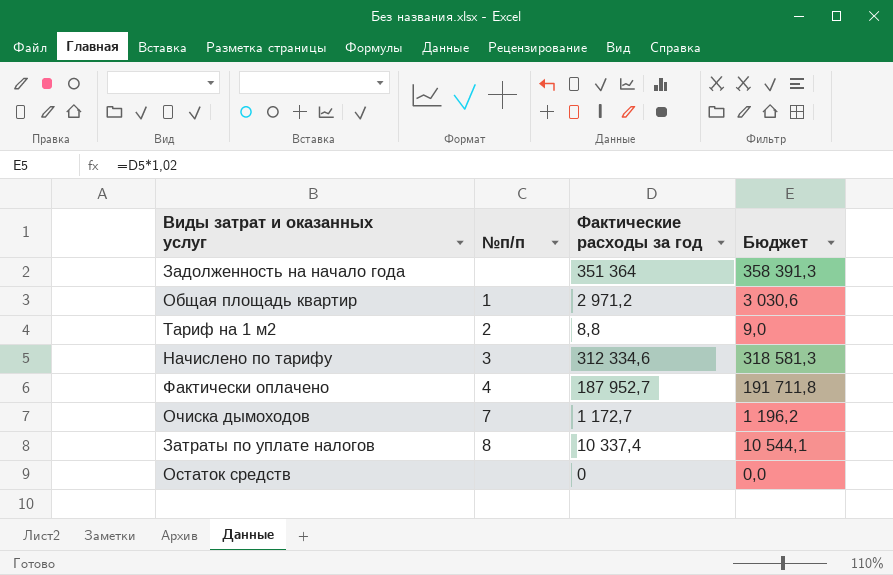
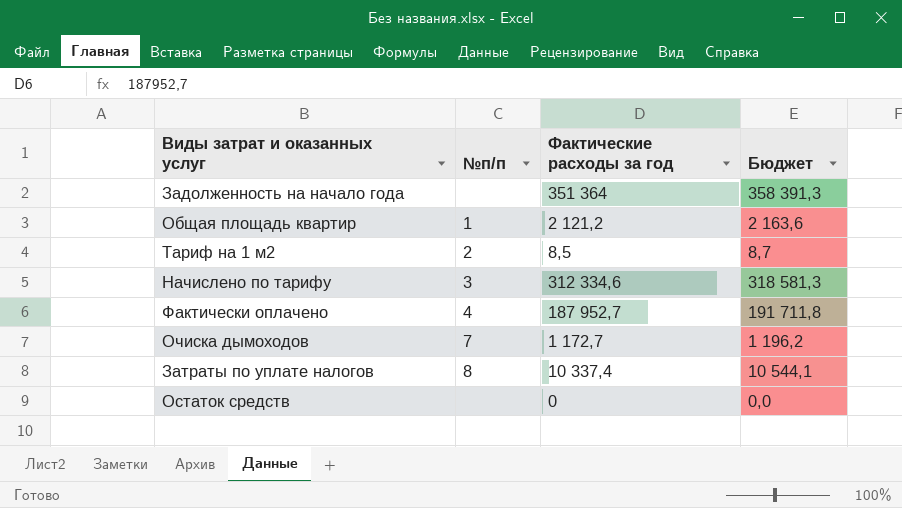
Общая площадь квартир | Фактические расходы за год: 2 971,2 -> 2 121,2
Общая площадь квартир | Бюджет: 3 030,6 -> 2 163,6
Тариф на 1 м2 | Фактические расходы за год: 8,8 -> 8,5
Тариф на 1 м2 | Бюджет: 9,0 -> 8,7

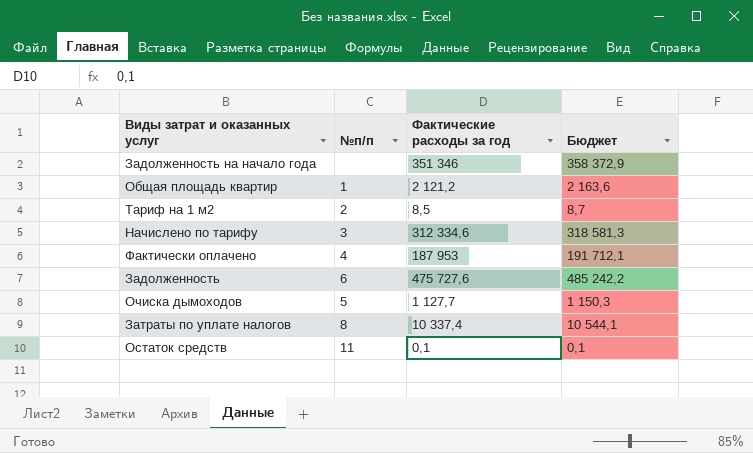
Задолженность на начало года | Фактические расходы за год: 351 364 -> 351 346
Задолженность на начало года | Бюджет: 358 391,3 -> 358 372,9
Фактически оплачено | Фактические расходы за год: 187 952,7 -> 187 953
Фактически оплачено | Бюджет: 191 711,8 -> 191 712,1
row Задолженность: none -> 6 | 475 727,6 | 485 242,2
Очиска дымоходов | №п/п: 7 -> 5
Очиска дымоходов | Фактические расходы за год: 1 172,7 -> 1 127,7
Очиска дымоходов | Бюджет: 1 196,2 -> 1 150,3
Остаток средств | №п/п: none -> 11
Остаток средств | Фактические расходы за год: 0 -> 0,1
Остаток средств | Бюджет: 0,0 -> 0,1

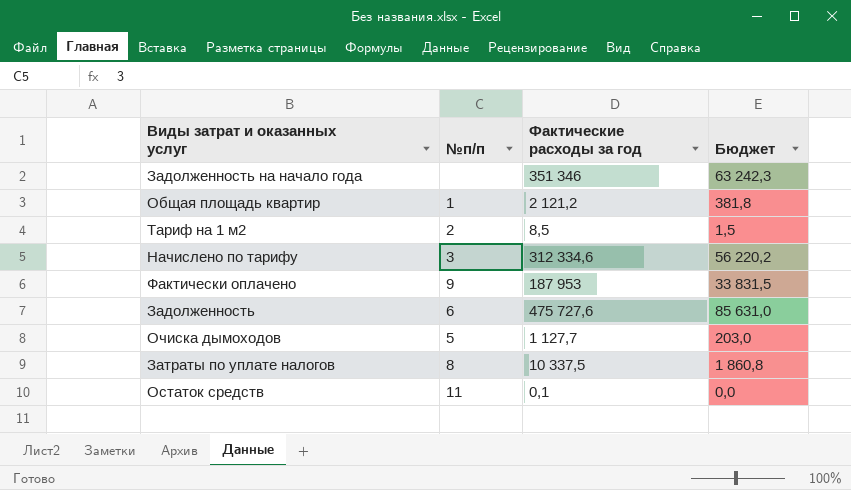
column Бюджет | formula: [Фактические расходы за год] * 1,02 -> [Фактические расходы за год] * 0,18
Фактически оплачено | №п/п: 4 -> 9
Затраты по уплате налогов | Фактические расходы за год: 10 337,4 -> 10 337,5

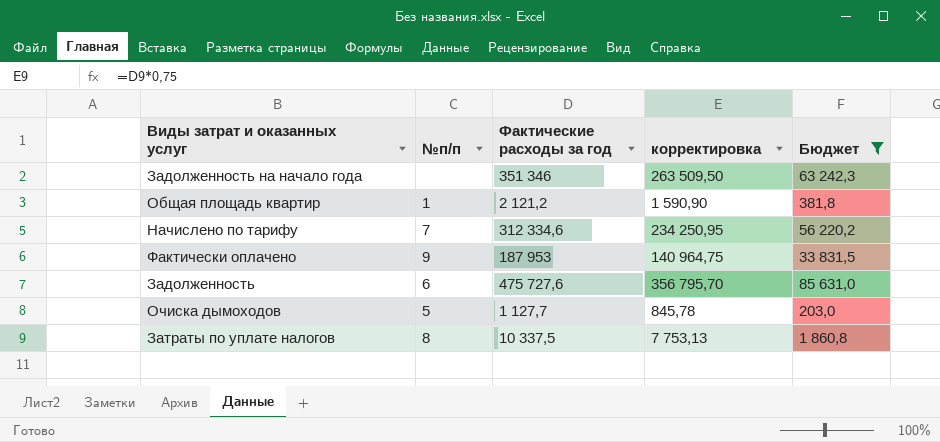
filter: none -> Бюджет >= 203,0
column корректировка | formula: none -> [Фактические расходы за год] * 0,75
Начислено по тарифу | №п/п: 3 -> 7

